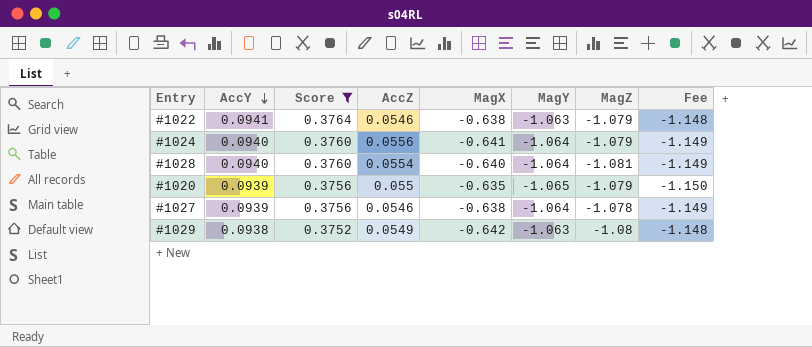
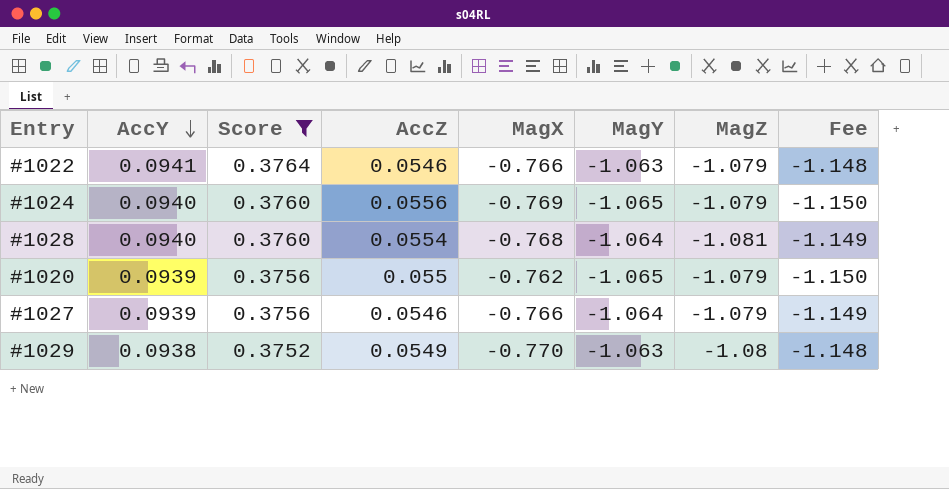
#1022 | MagX: -0.638 -> -0.766
#1024 | MagX: -0.641 -> -0.769
#1024 | MagY: -1.064 -> -1.065
#1024 | Fee: -1.149 -> -1.150
#1028 | MagX: -0.640 -> -0.768
#1020 | MagX: -0.635 -> -0.762
#1027 | MagX: -0.638 -> -0.766
#1027 | MagZ: -1.078 -> -1.079
#1029 | MagX: -0.642 -> -0.770

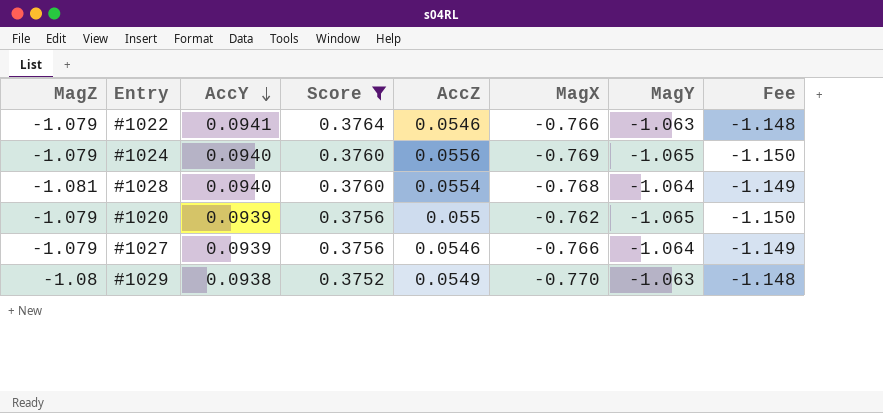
column MagZ | position: 7 -> 1

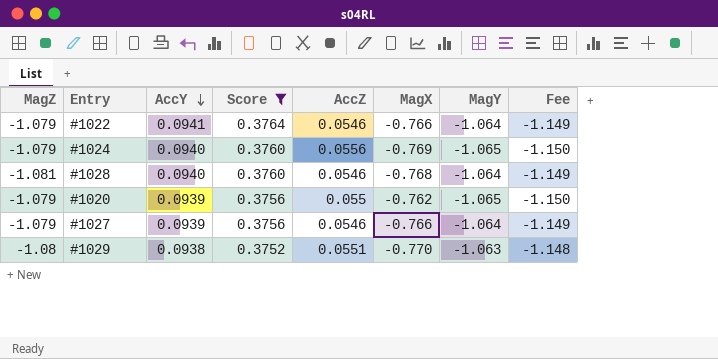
#1022 | MagY: -1.063 -> -1.064
#1022 | Fee: -1.148 -> -1.149
#1028 | AccZ: 0.0554 -> 0.0546
#1029 | AccZ: 0.0549 -> 0.0551

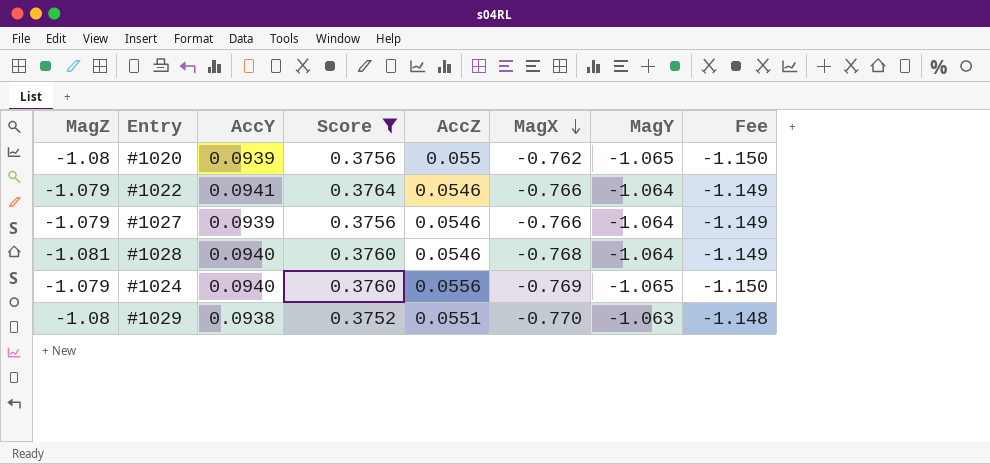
row order: AccY descending -> MagX descending
#1020 | MagZ: -1.079 -> -1.08

